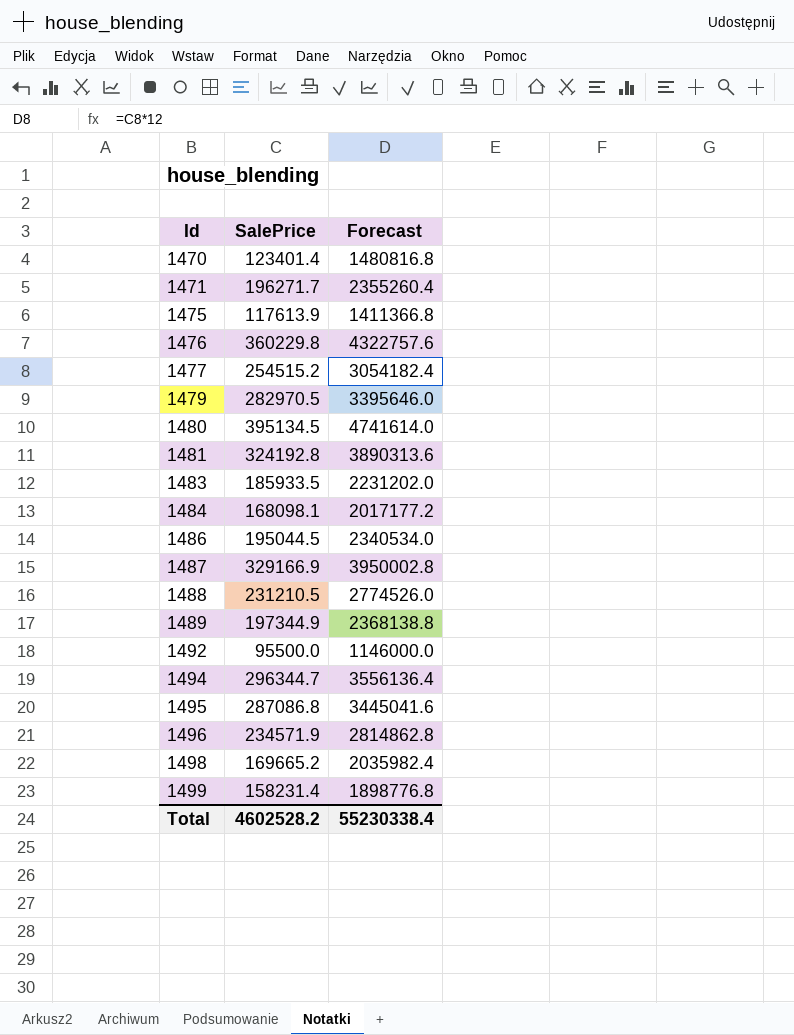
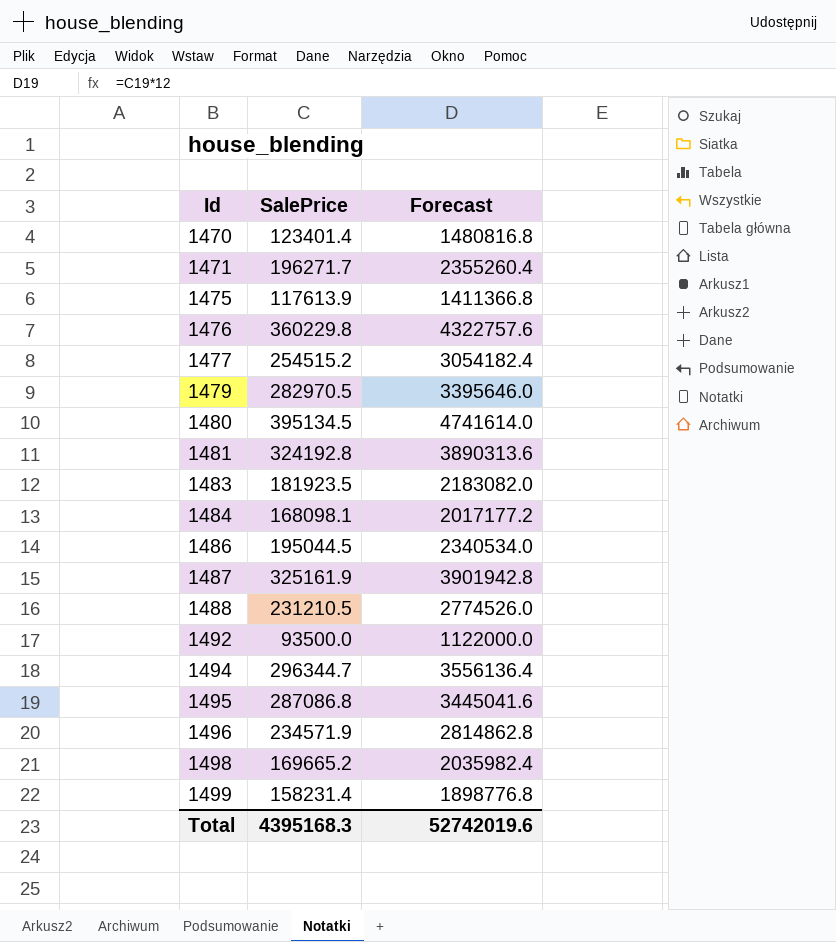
row 1489: 197344.9 | 2368138.8 -> none
1483 | SalePrice: 185933.5 -> 181923.5
1483 | Forecast: 2231202.0 -> 2183082.0
1487 | SalePrice: 329166.9 -> 325161.9
1487 | Forecast: 3950002.8 -> 3901942.8
1492 | SalePrice: 95500.0 -> 93500.0
1492 | Forecast: 1146000.0 -> 1122000.0
Total | SalePrice: 4602528.2 -> 4395168.3
Total | Forecast: 55230338.4 -> 52742019.6

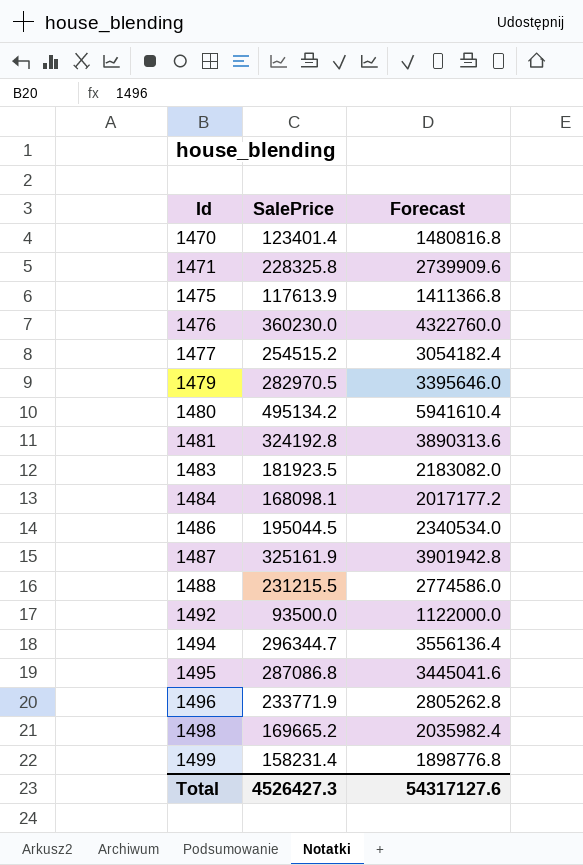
1471 | SalePrice: 196271.7 -> 228325.8
1471 | Forecast: 2355260.4 -> 2739909.6
1476 | SalePrice: 360229.8 -> 360230.0
1476 | Forecast: 4322757.6 -> 4322760.0
1480 | SalePrice: 395134.5 -> 495134.2
1480 | Forecast: 4741614.0 -> 5941610.4
1488 | SalePrice: 231210.5 -> 231215.5
1488 | Forecast: 2774526.0 -> 2774586.0
1496 | SalePrice: 234571.9 -> 233771.9
1496 | Forecast: 2814862.8 -> 2805262.8
Total | SalePrice: 4395168.3 -> 4526427.3
Total | Forecast: 52742019.6 -> 54317127.6

